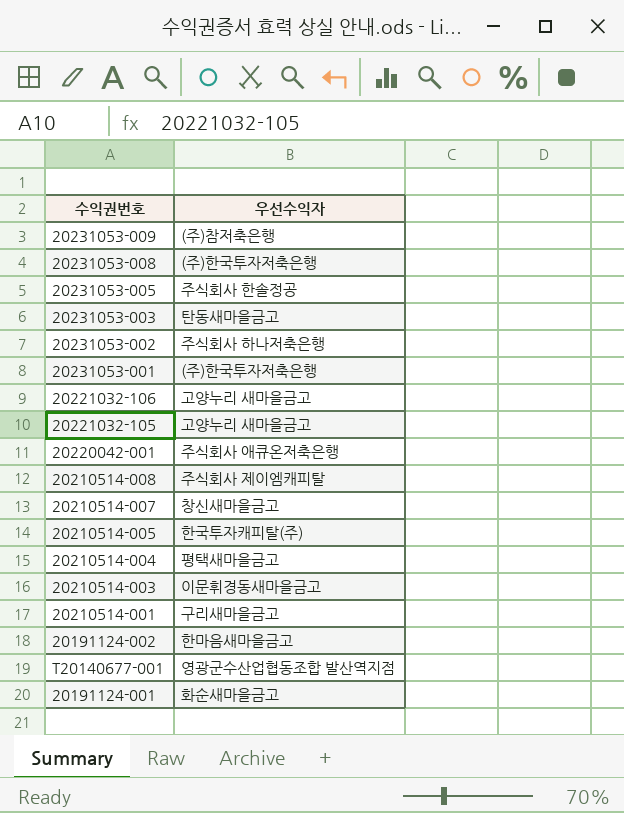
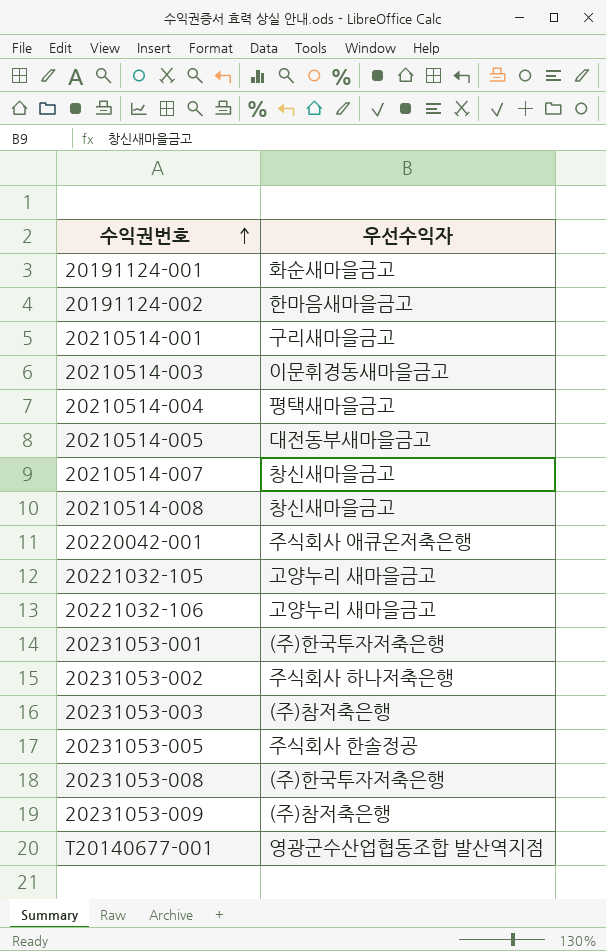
row order: none -> 수익권번호 ascending
20210514-005 | 우선수익자: 한국투자캐피탈(주) -> 대전동부새마을금고
20210514-008 | 우선수익자: 주식회사 제이엠캐피탈 -> 창신새마을금고
20231053-003 | 우선수익자: 탄동새마을금고 -> (주)참저축은행

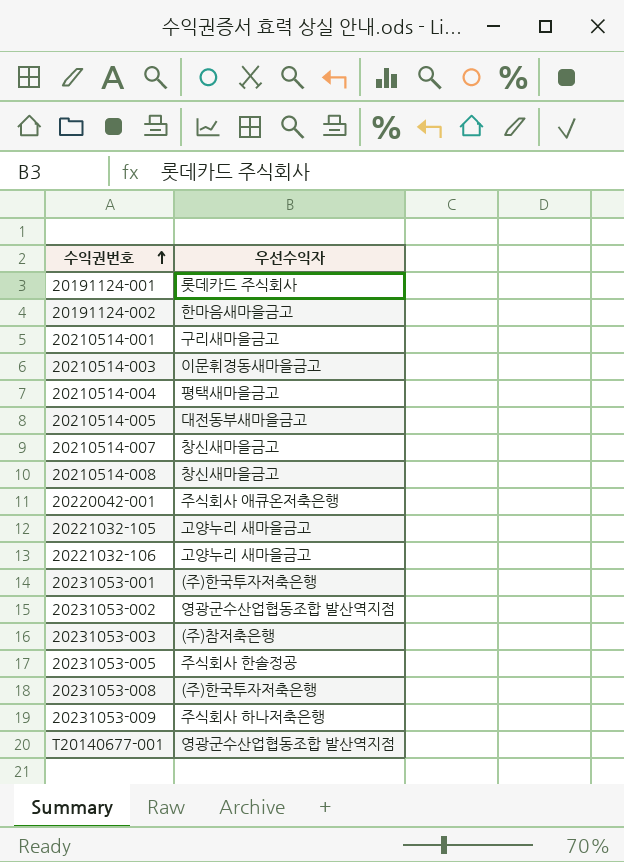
20191124-001 | 우선수익자: 화순새마을금고 -> 롯데카드 주식회사
20231053-002 | 우선수익자: 주식회사 하나저축은행 -> 영광군수산업협동조합 발산역지점
20231053-009 | 우선수익자: (주)참저축은행 -> 주식회사 하나저축은행

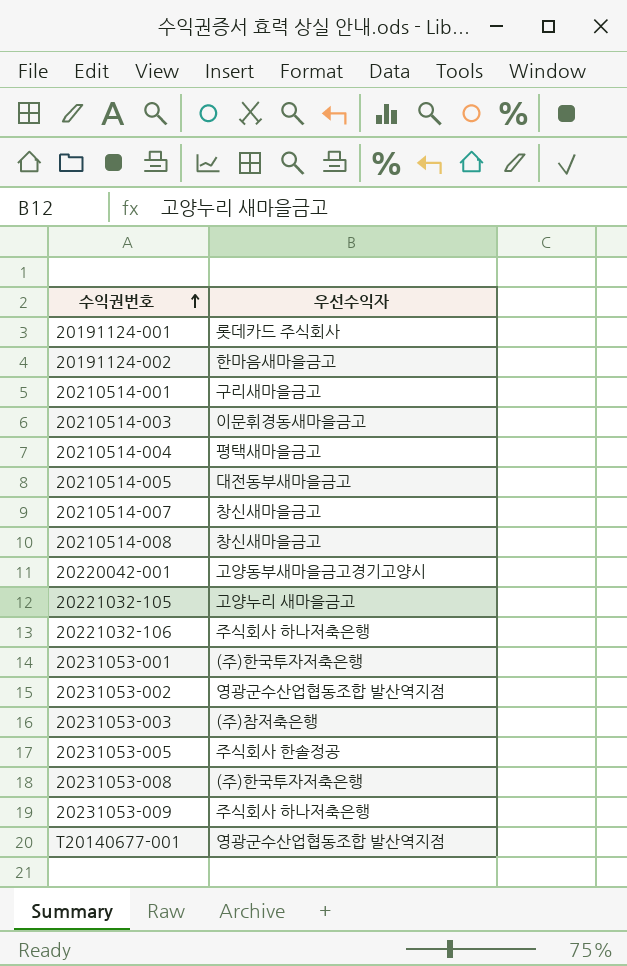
20220042-001 | 우선수익자: 주식회사 애큐온저축은행 -> 고양동부새마을금고경기고양시
20221032-106 | 우선수익자: 고양누리 새마을금고 -> 주식회사 하나저축은행

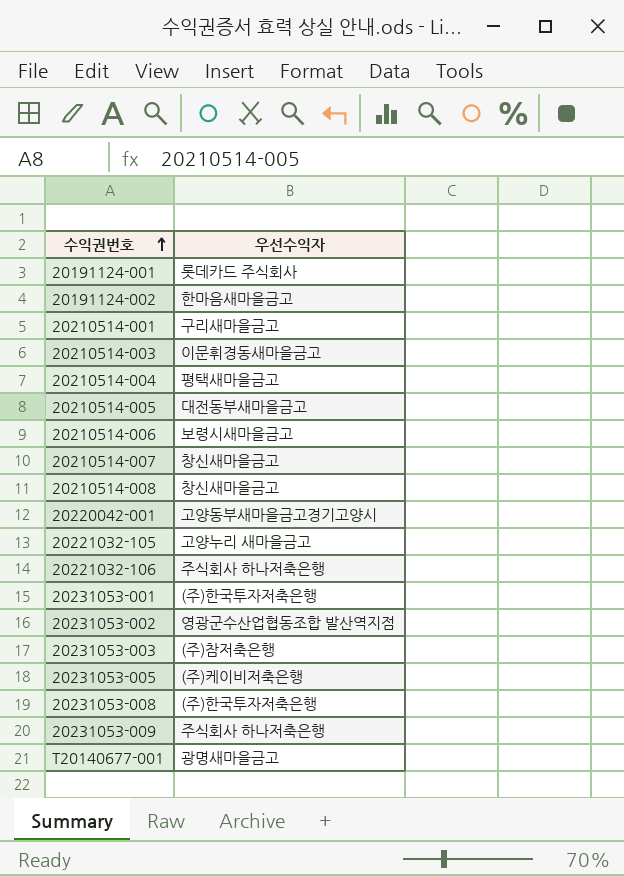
row 20210514-006: none -> 보령시새마을금고
20231053-005 | 우선수익자: 주식회사 한솔정공 -> (주)케이비저축은행
T20140677-001 | 우선수익자: 영광군수산업협동조합 발산역지점 -> 광명새마을금고

